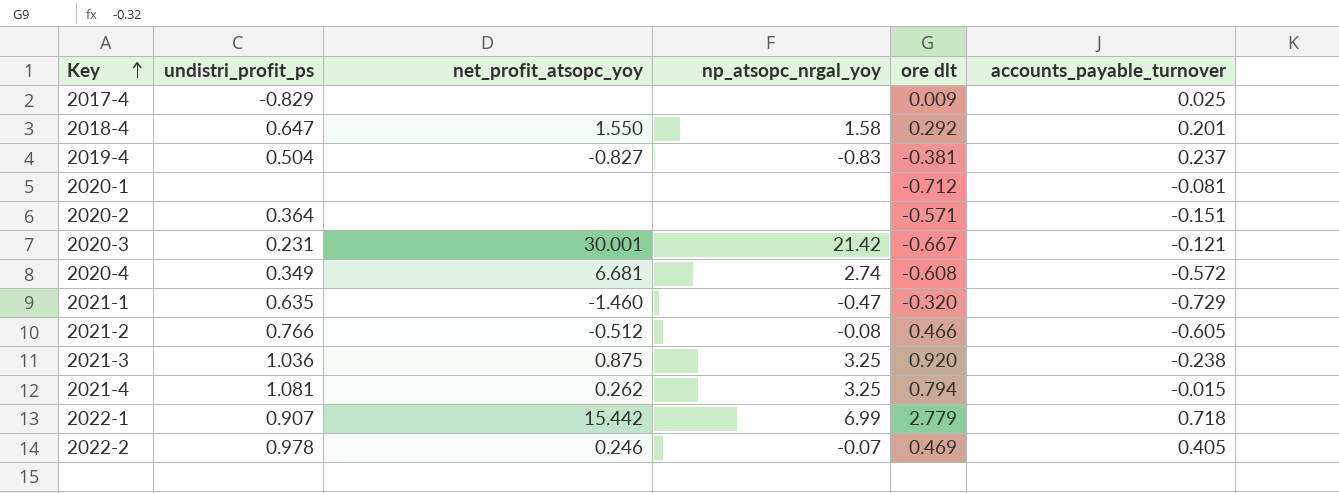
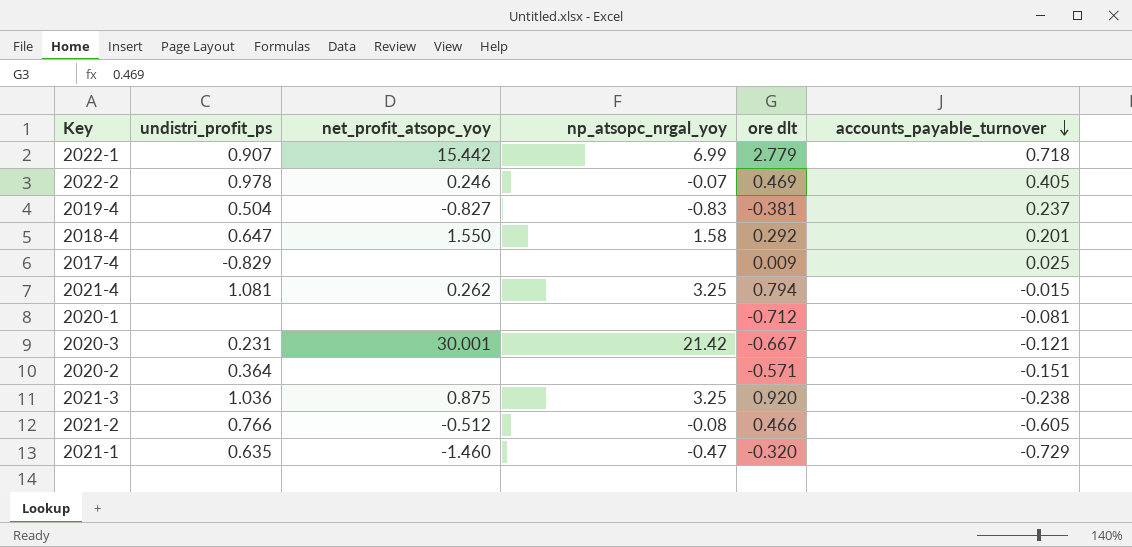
row order: Key ascending -> accounts_payable_turnover descending
row 2020-4: 0.349 | 6.681 | 2.74 | -0.608 | -0.572 -> none

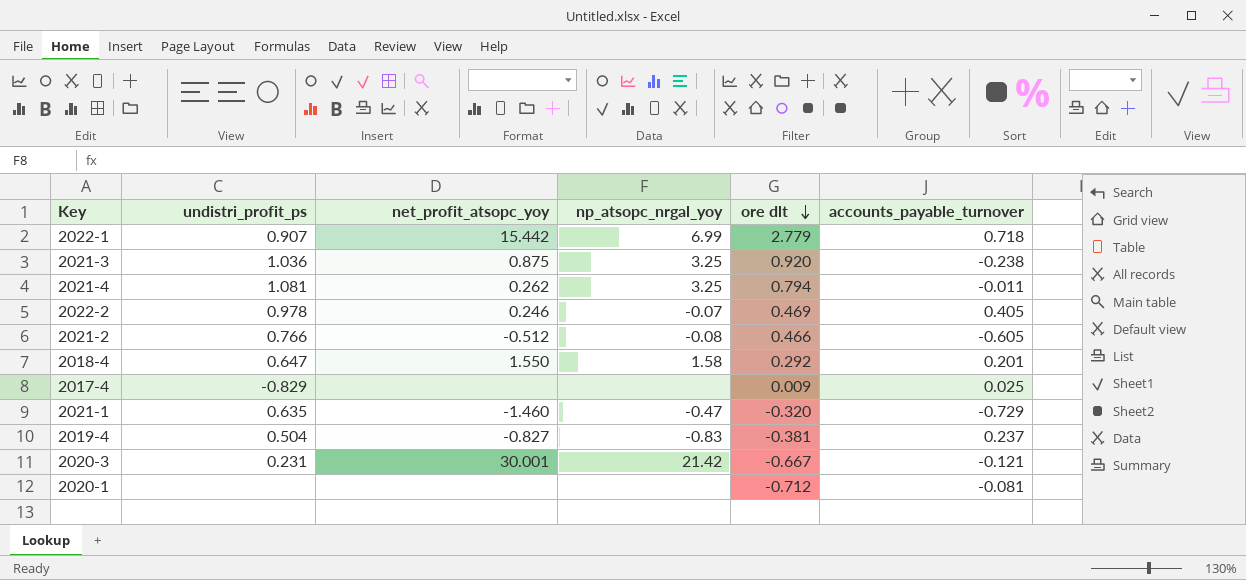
row order: accounts_payable_turnover descending -> ore dlt descending
row 2020-2: 0.364 | none | none | -0.571 | -0.151 -> none
2021-4 | accounts_payable_turnover: -0.015 -> -0.011

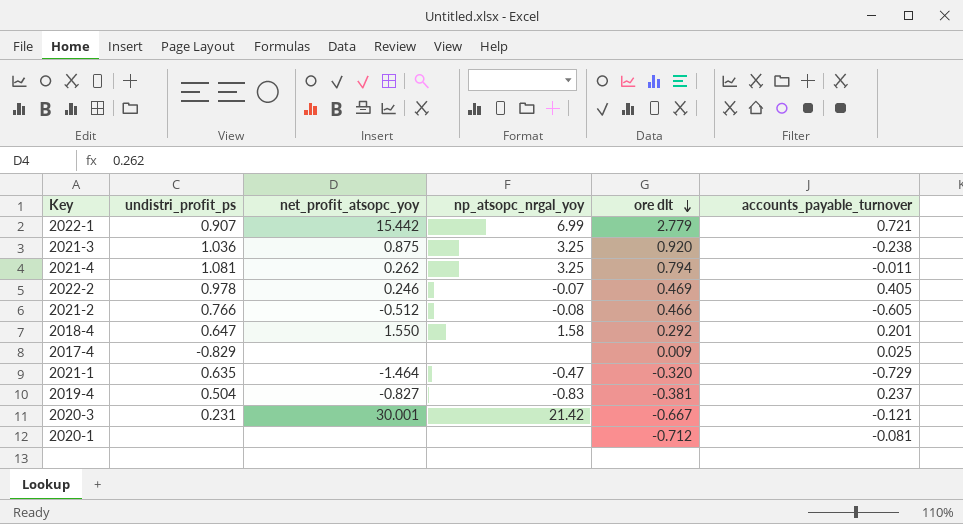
2022-1 | accounts_payable_turnover: 0.718 -> 0.721
2021-1 | net_profit_atsopc_yoy: -1.460 -> -1.464

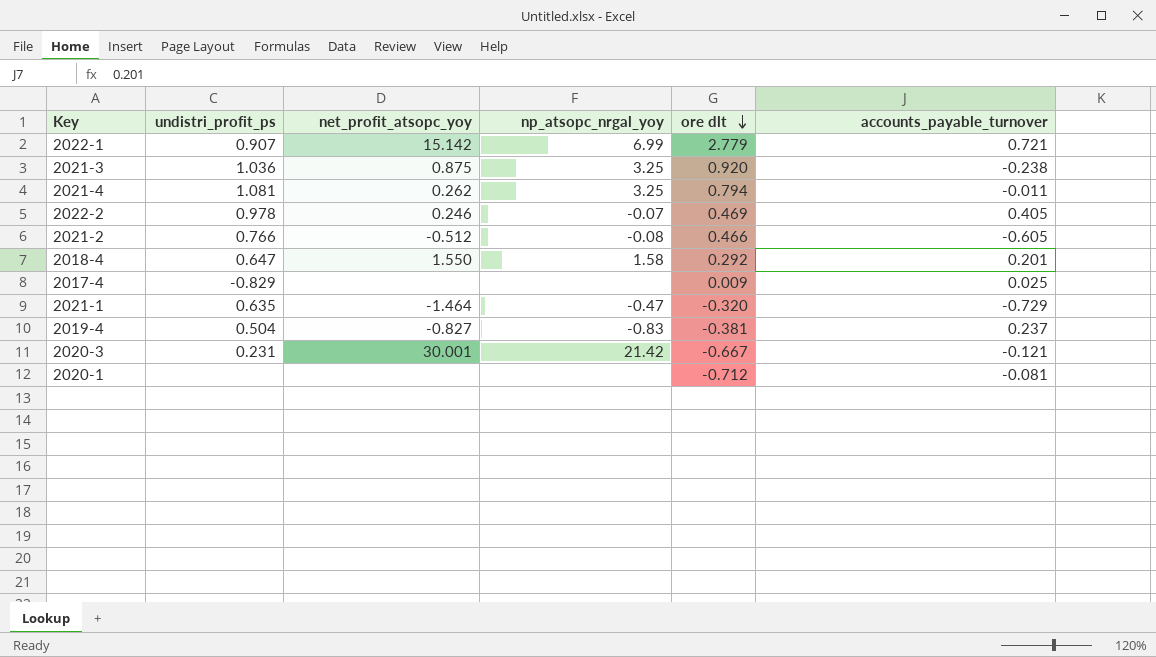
2022-1 | net_profit_atsopc_yoy: 15.442 -> 15.142

